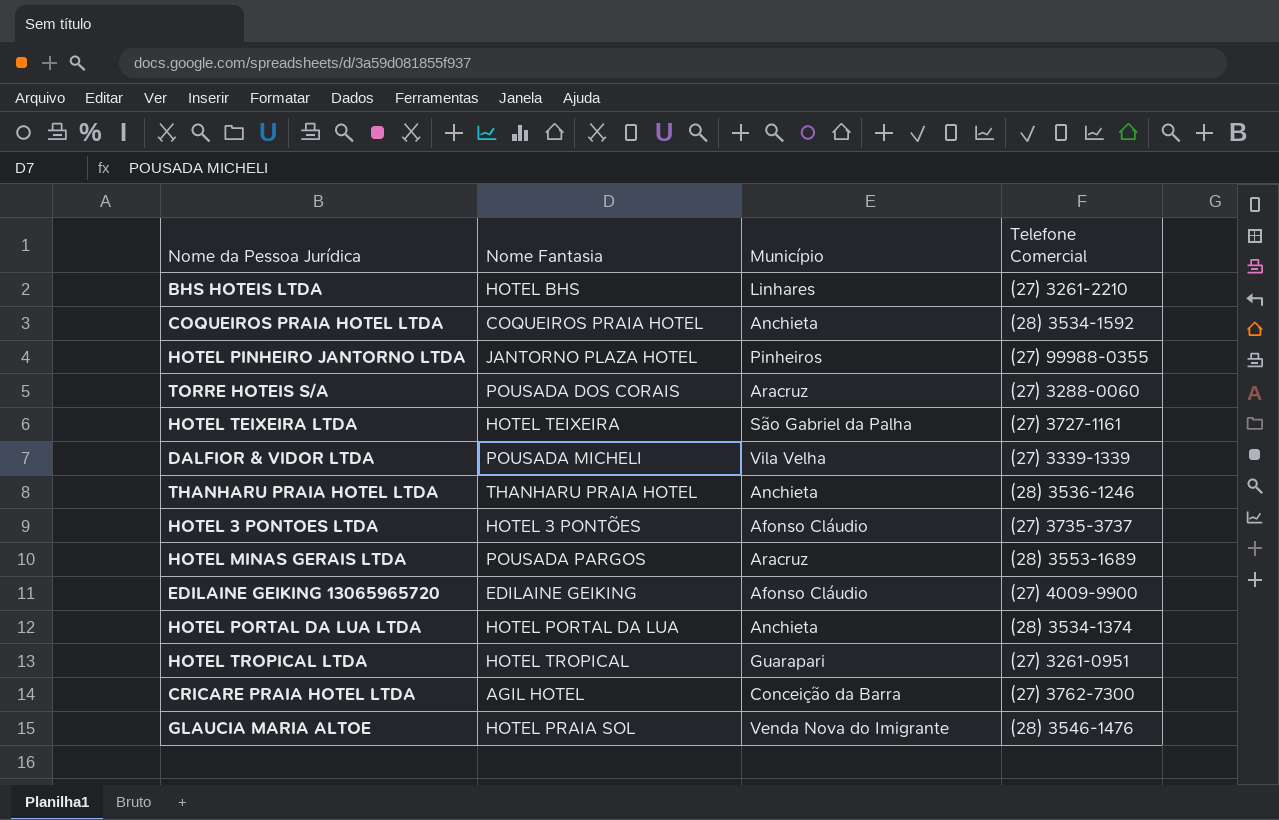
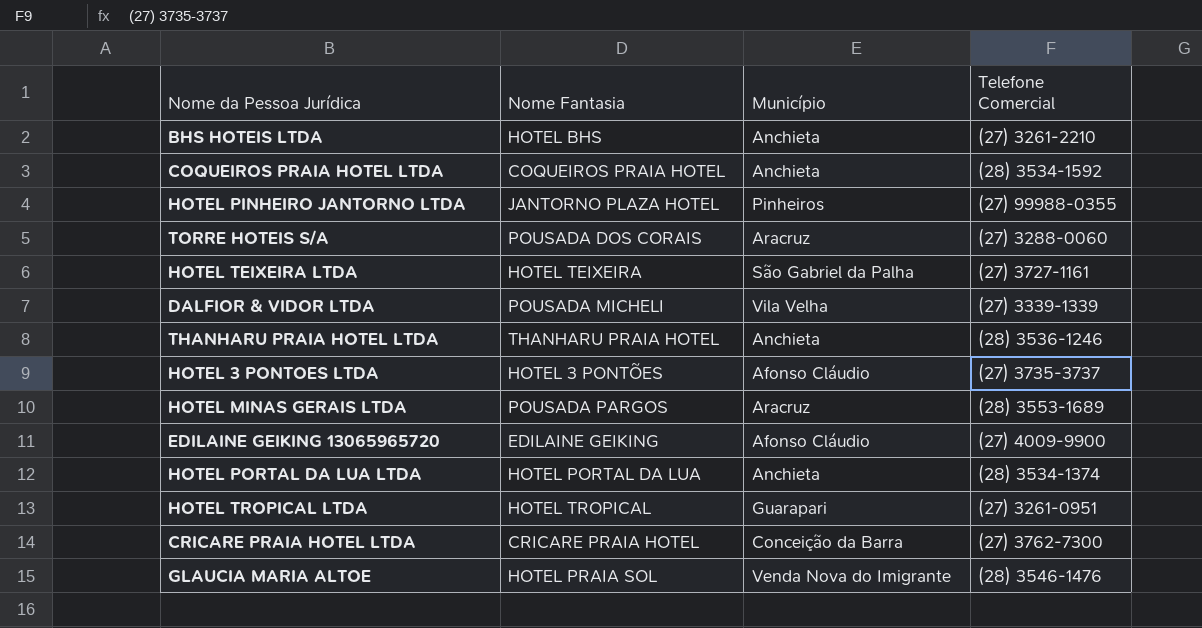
BHS HOTEIS LTDA | Município: Linhares -> Anchieta
CRICARE PRAIA HOTEL LTDA | Nome Fantasia: AGIL HOTEL -> CRICARE PRAIA HOTEL

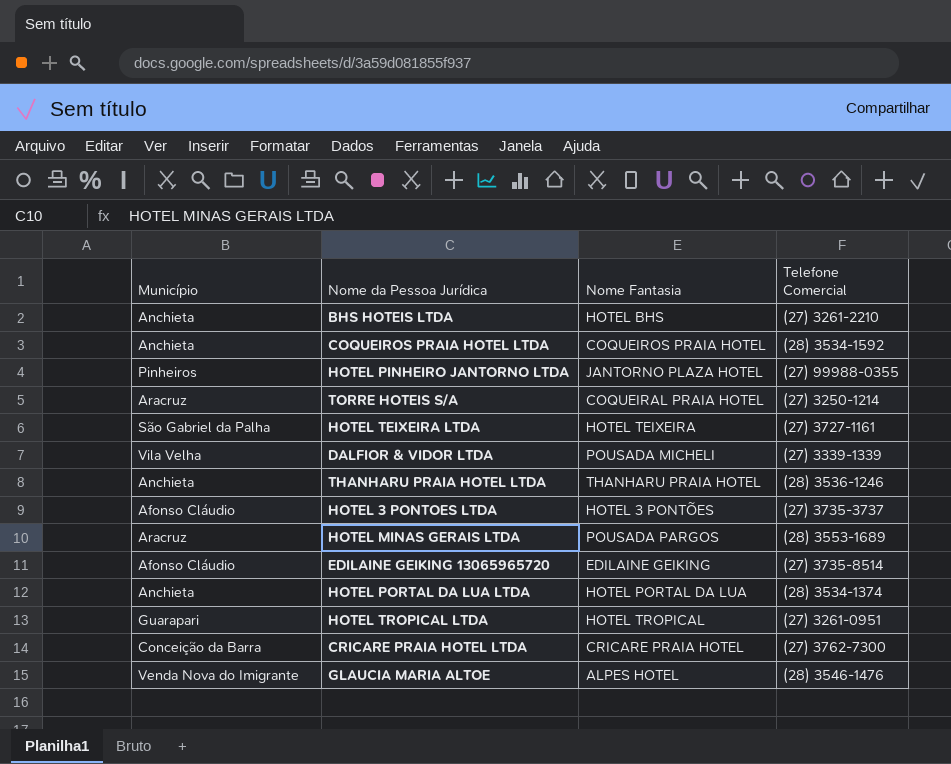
column Município | position: 3 -> 1
TORRE HOTEIS S/A | Nome Fantasia: POUSADA DOS CORAIS -> COQUEIRAL PRAIA HOTEL
TORRE HOTEIS S/A | Telefone Comercial: (27) 3288-0060 -> (27) 3250-1214
EDILAINE GEIKING 13065965720 | Telefone Comercial: (27) 4009-9900 -> (27) 3735-8514
GLAUCIA MARIA ALTOE | Nome Fantasia: HOTEL PRAIA SOL -> ALPES HOTEL

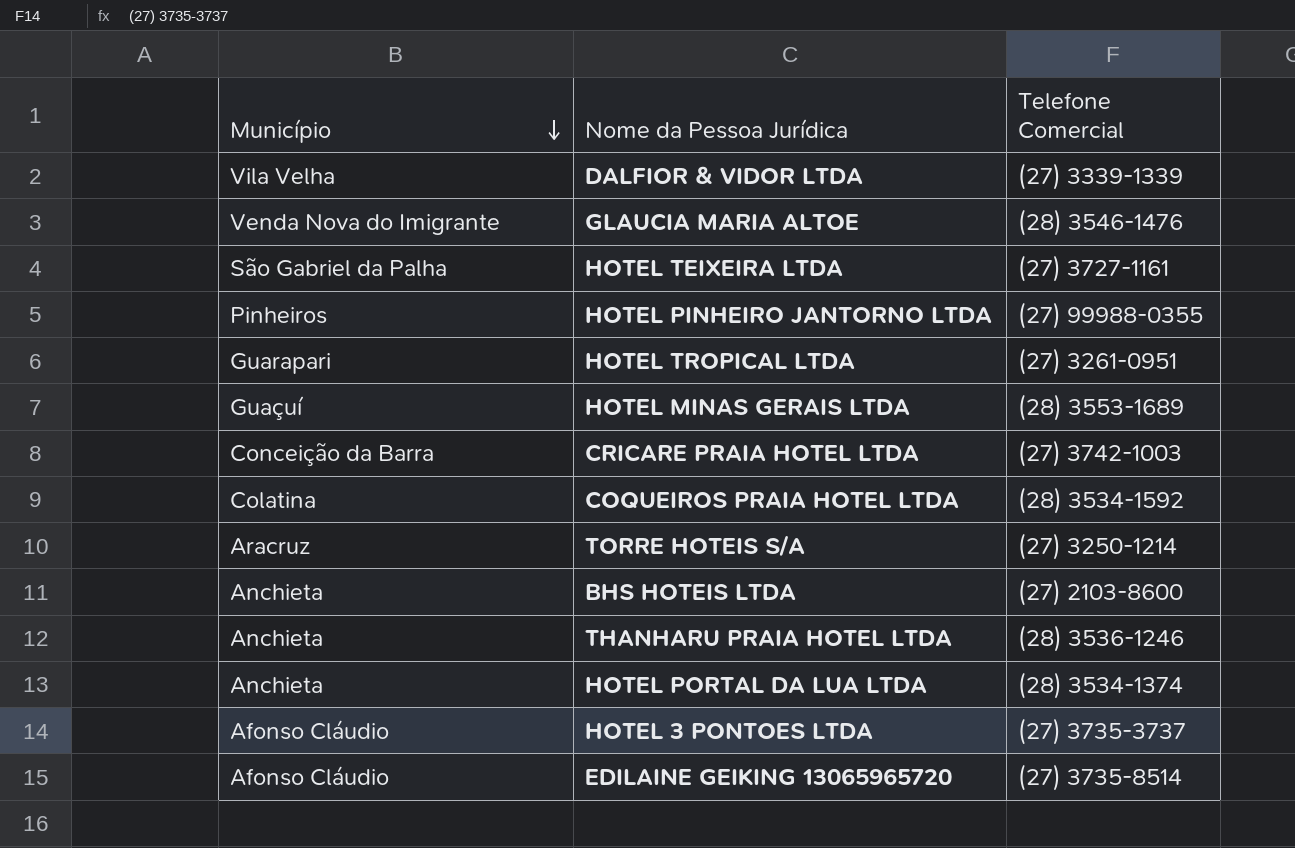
row order: none -> Município descending
column Nome Fantasia | position: 3 -> none
HOTEL MINAS GERAIS LTDA | Município: Aracruz -> Guaçuí
CRICARE PRAIA HOTEL LTDA | Telefone Comercial: (27) 3762-7300 -> (27) 3742-1003
COQUEIROS PRAIA HOTEL LTDA | Município: Anchieta -> Colatina
BHS HOTEIS LTDA | Telefone Comercial: (27) 3261-2210 -> (27) 2103-8600

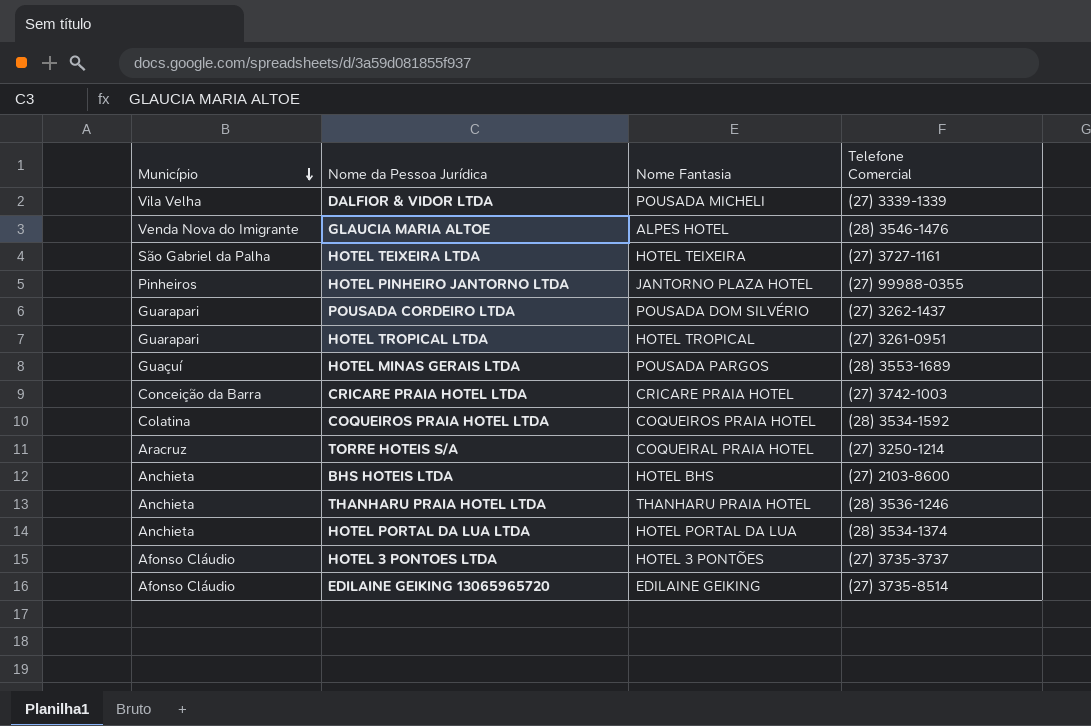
column Nome Fantasia | position: none -> 3
row POUSADA CORDEIRO LTDA: none -> Guarapari | POUSADA DOM SILVÉRIO | (27) 3262-1437

